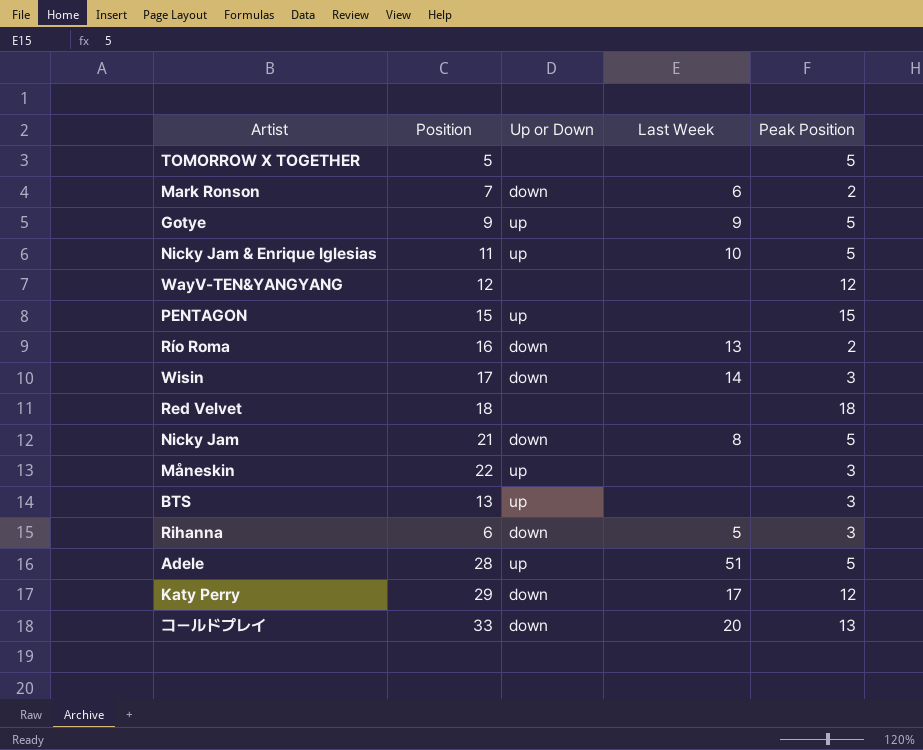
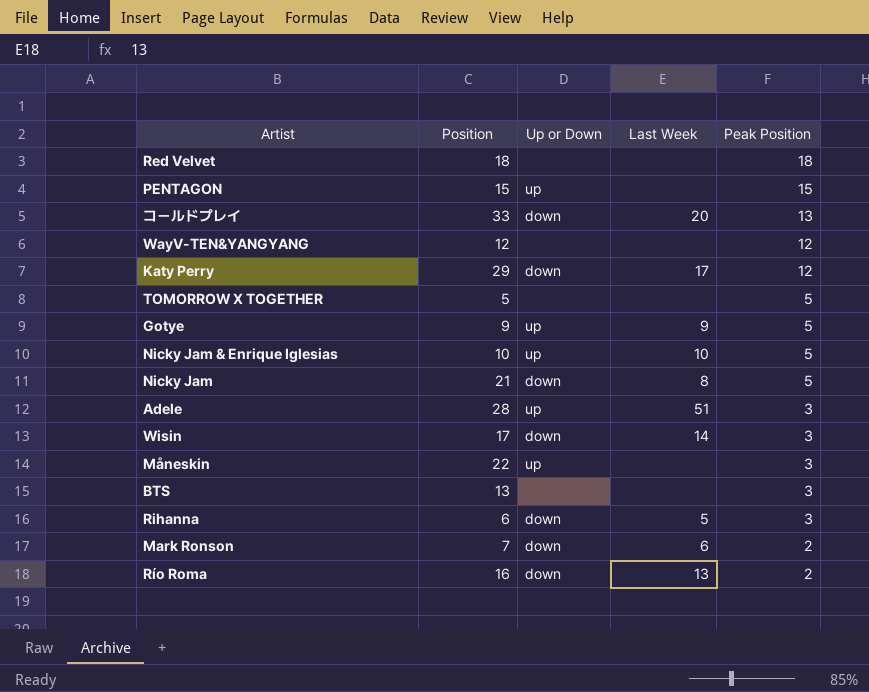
row order: none -> Peak Position descending
Nicky Jam & Enrique Iglesias | Position: 11 -> 10
Adele | Peak Position: 5 -> 3
BTS | Up or Down: up -> none

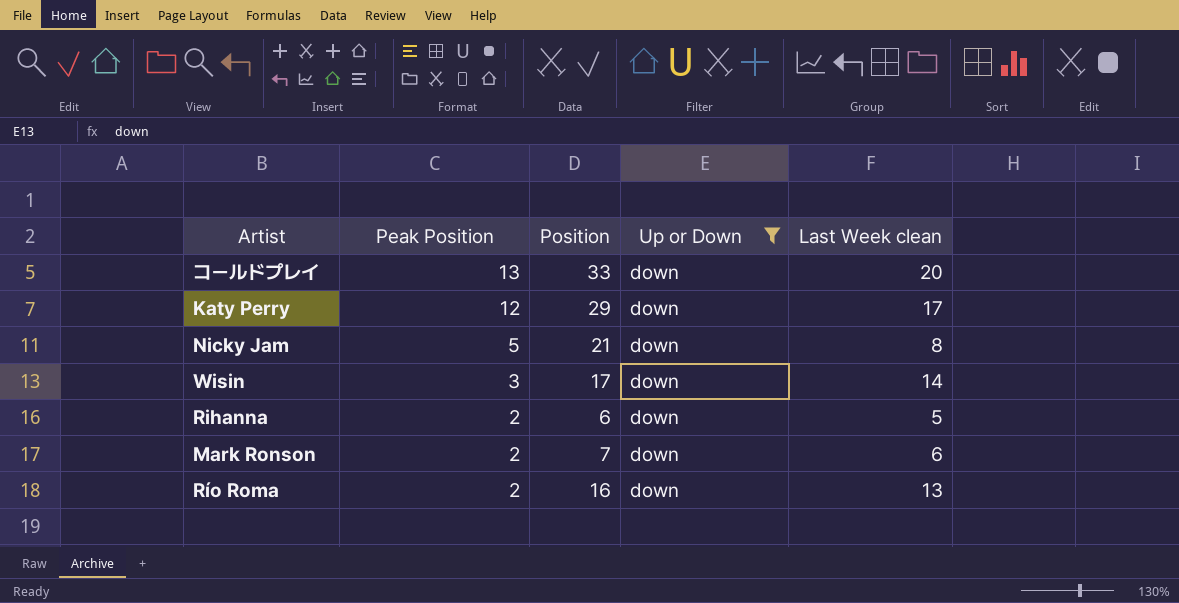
filter: none -> Up or Down = down
column Peak Position | position: 5 -> 2
column name: Last Week -> Last Week clean
Rihanna | Peak Position: 3 -> 2

